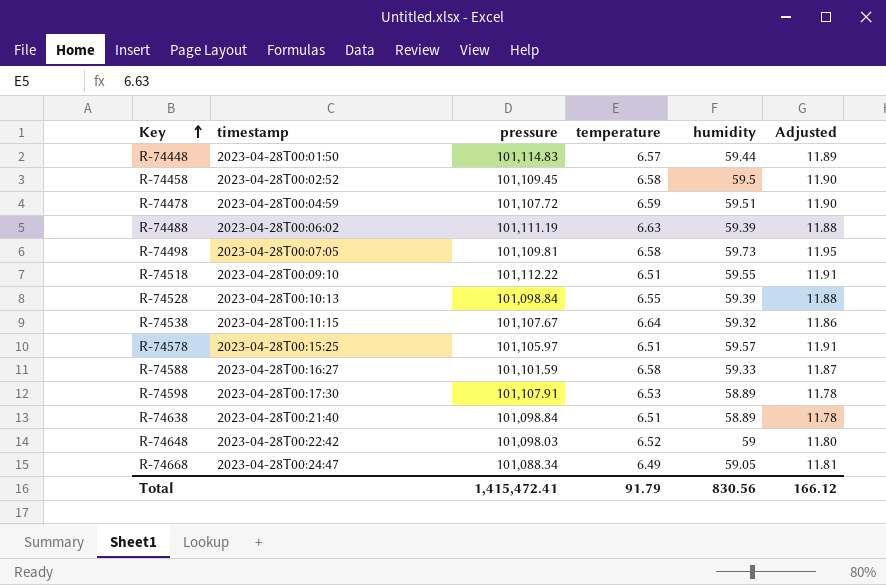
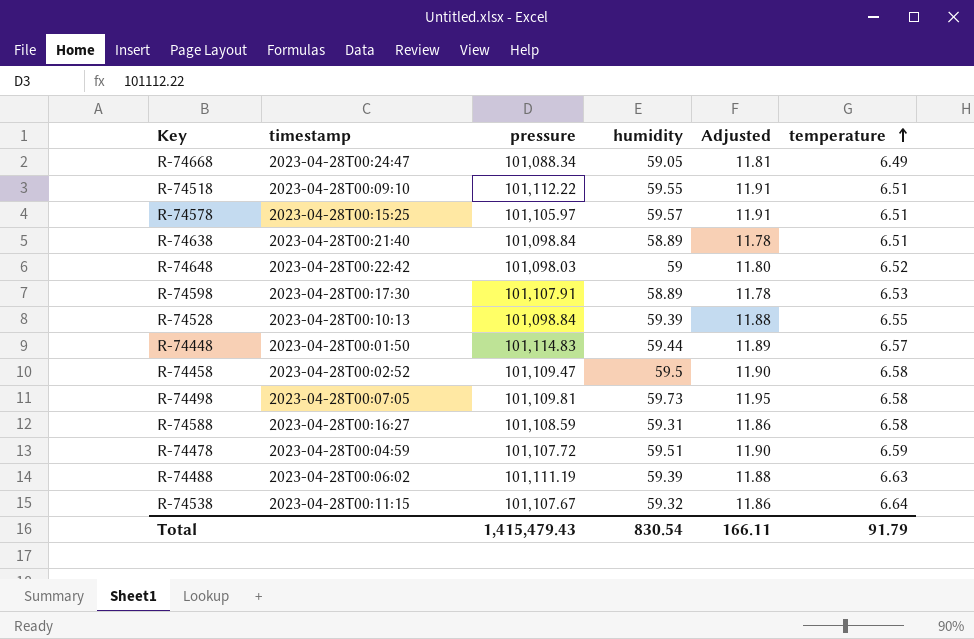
row order: Key ascending -> temperature ascending
column temperature | position: 4 -> 6
R-74458 | pressure: 101,109.45 -> 101,109.47
R-74588 | pressure: 101,101.59 -> 101,108.59
R-74588 | humidity: 59.33 -> 59.31
R-74588 | Adjusted: 11.87 -> 11.86
Total | pressure: 1,415,472.41 -> 1,415,479.43
Total | humidity: 830.56 -> 830.54
Total | Adjusted: 166.12 -> 166.11

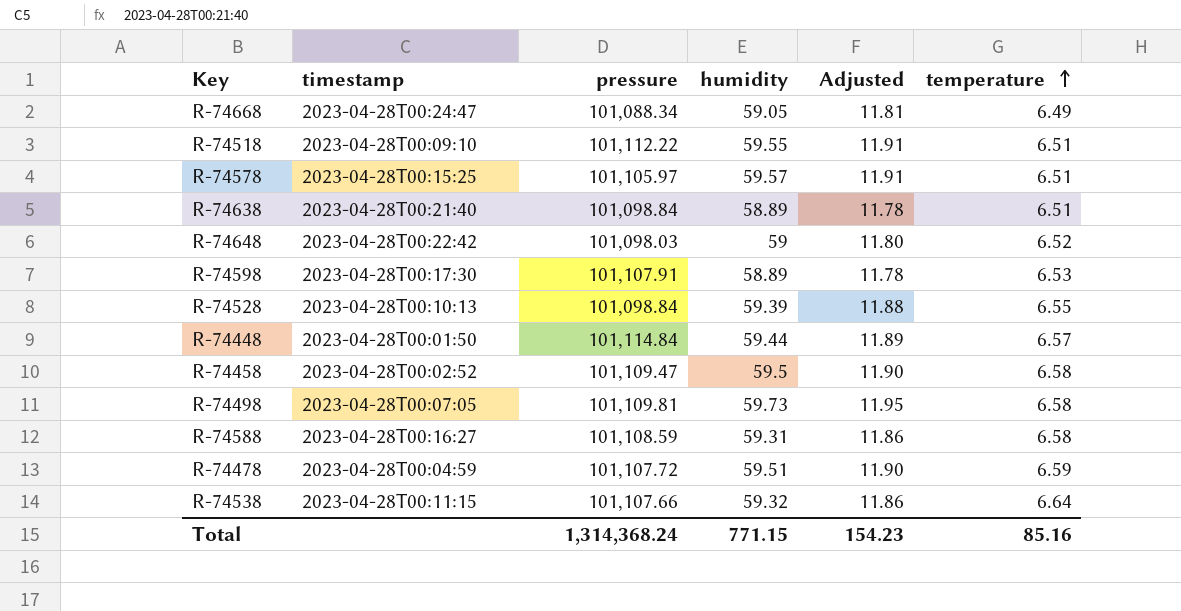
row R-74488: 2023-04-28T00:06:02 | 101,111.19 | 59.39 | 11.88 | 6.63 -> none
R-74448 | pressure: 101,114.83 -> 101,114.84
R-74538 | pressure: 101,107.67 -> 101,107.66
Total | pressure: 1,415,479.43 -> 1,314,368.24
Total | humidity: 830.54 -> 771.15
Total | Adjusted: 166.11 -> 154.23
Total | temperature: 91.79 -> 85.16

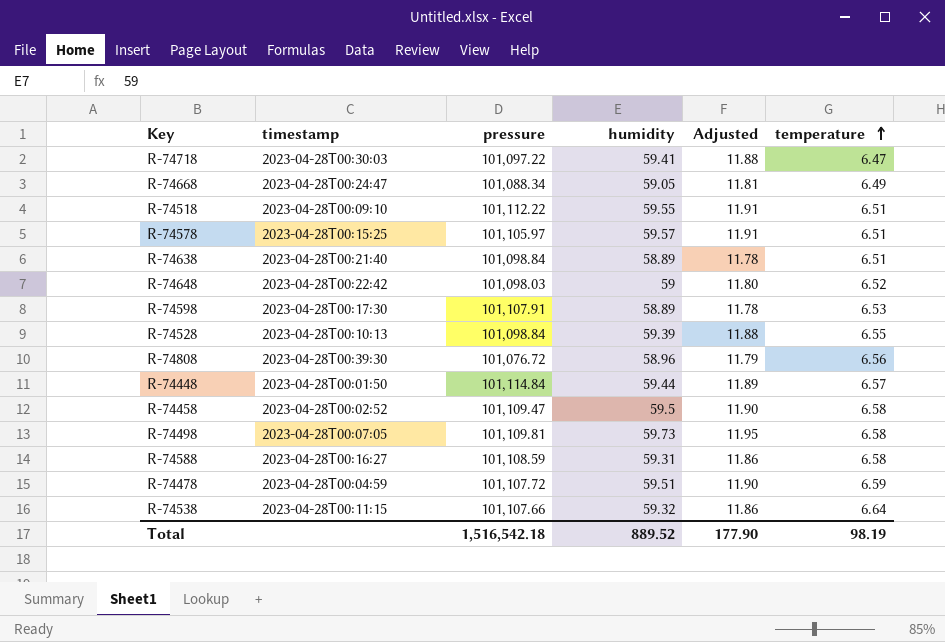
row R-74718: none -> 2023-04-28T00:30:03 | 101,097.22 | 59.41 | 11.88 | 6.47
row R-74808: none -> 2023-04-28T00:39:30 | 101,076.72 | 58.96 | 11.79 | 6.56
Total | pressure: 1,314,368.24 -> 1,516,542.18
Total | humidity: 771.15 -> 889.52
Total | Adjusted: 154.23 -> 177.90
Total | temperature: 85.16 -> 98.19

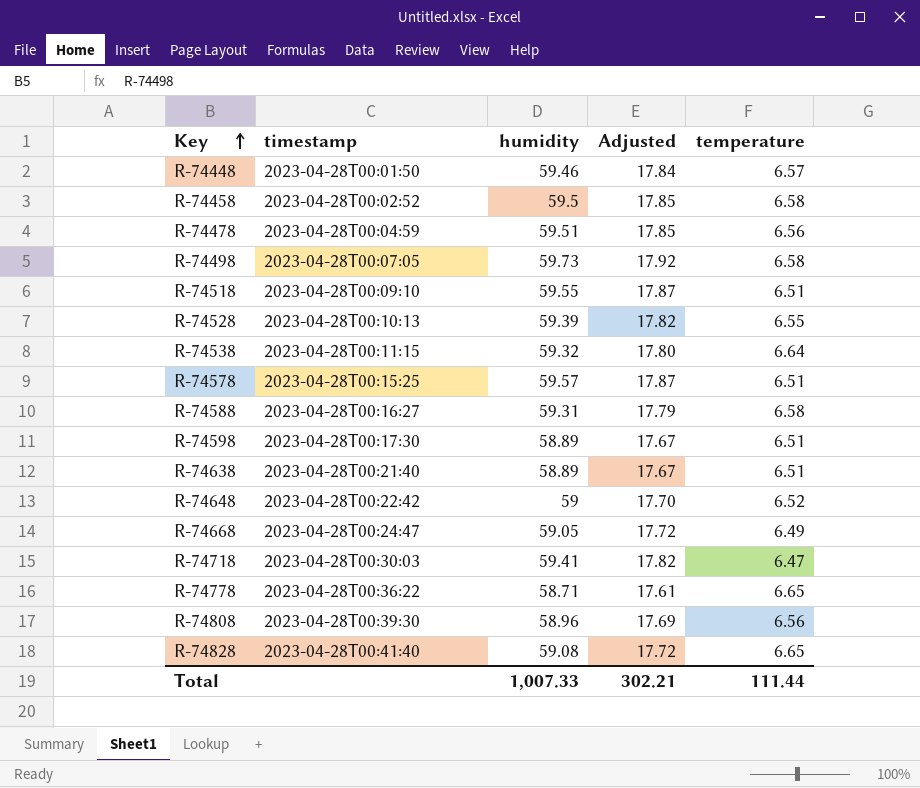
row order: temperature ascending -> Key ascending
column pressure | position: 3 -> none
column Adjusted | formula: [humidity] * 0.2 -> [humidity] * 0.3
R-74448 | humidity: 59.44 -> 59.46
R-74478 | temperature: 6.59 -> 6.56
R-74598 | temperature: 6.53 -> 6.51
row R-74778: none -> 2023-04-28T00:36:22 | 58.71 | 17.61 | 6.65
row R-74828: none -> 2023-04-28T00:41:40 | 59.08 | 17.72 | 6.65
Total | humidity: 889.52 -> 1,007.33
Total | Adjusted: 177.90 -> 302.21
Total | temperature: 98.19 -> 111.44

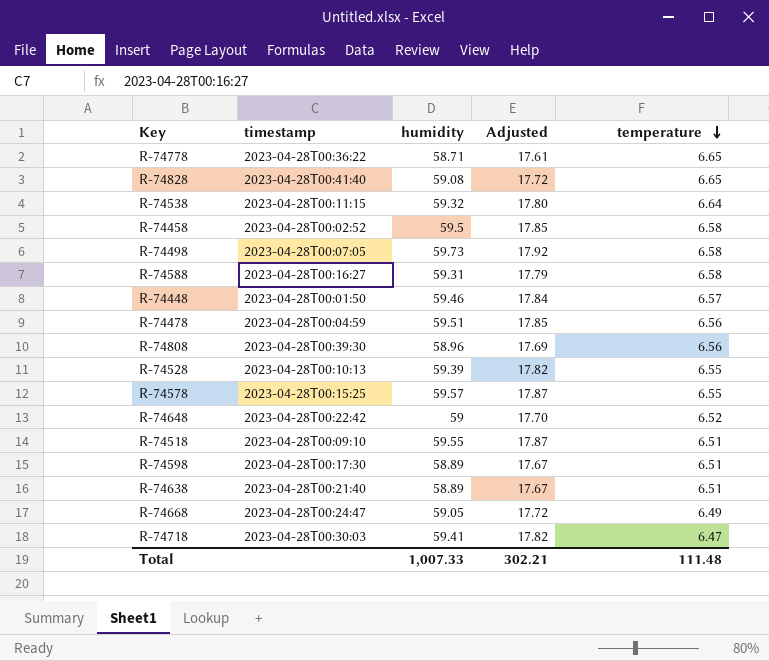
row order: Key ascending -> temperature descending
R-74578 | temperature: 6.51 -> 6.55
Total | temperature: 111.44 -> 111.48

